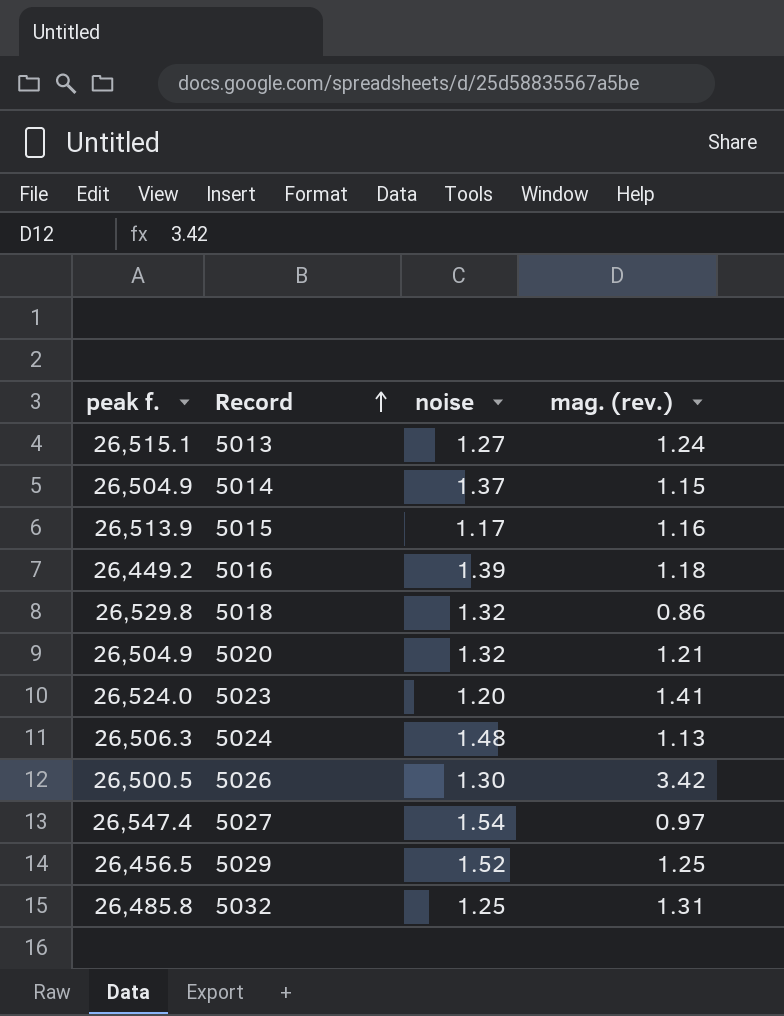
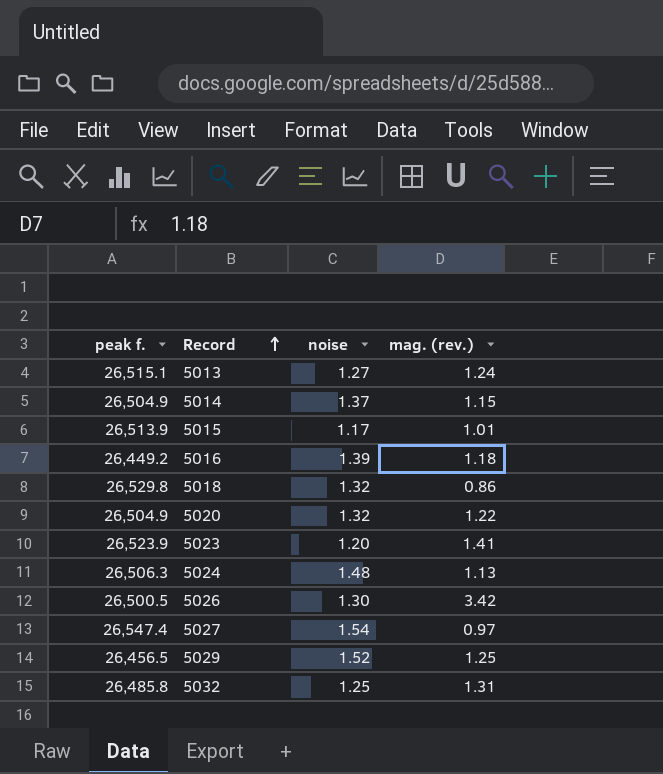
5015 | mag. (rev.): 1.16 -> 1.01
5020 | mag. (rev.): 1.21 -> 1.22
5023 | peak f.: 26,524.0 -> 26,523.9

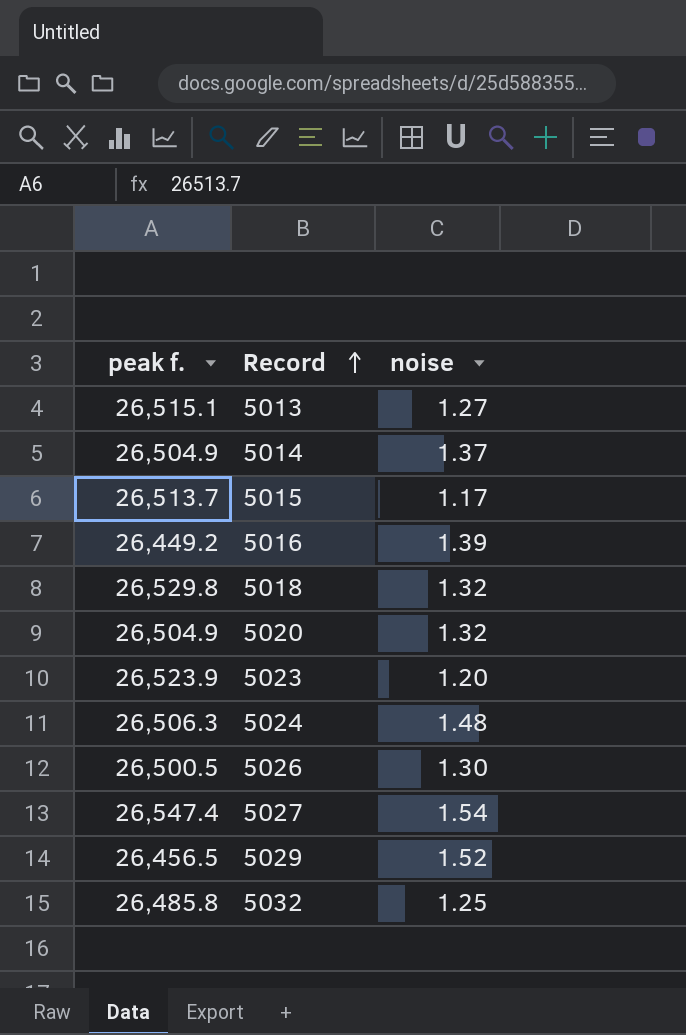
column mag. (rev.) | position: 4 -> none
5015 | peak f.: 26,513.9 -> 26,513.7

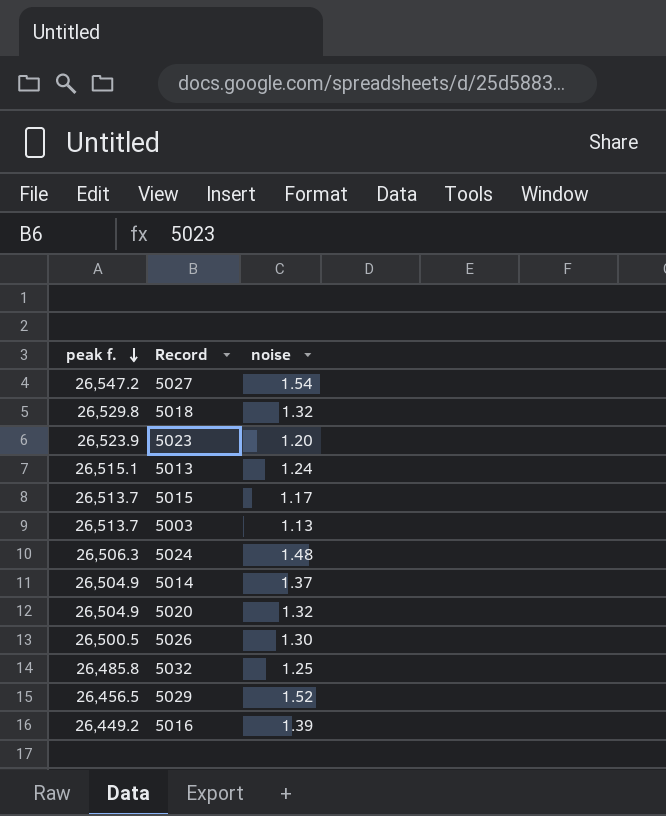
row order: Record ascending -> peak f. descending
5027 | peak f.: 26,547.4 -> 26,547.2
5013 | noise: 1.27 -> 1.24
row 5003: none -> 26,513.7 | 1.13

